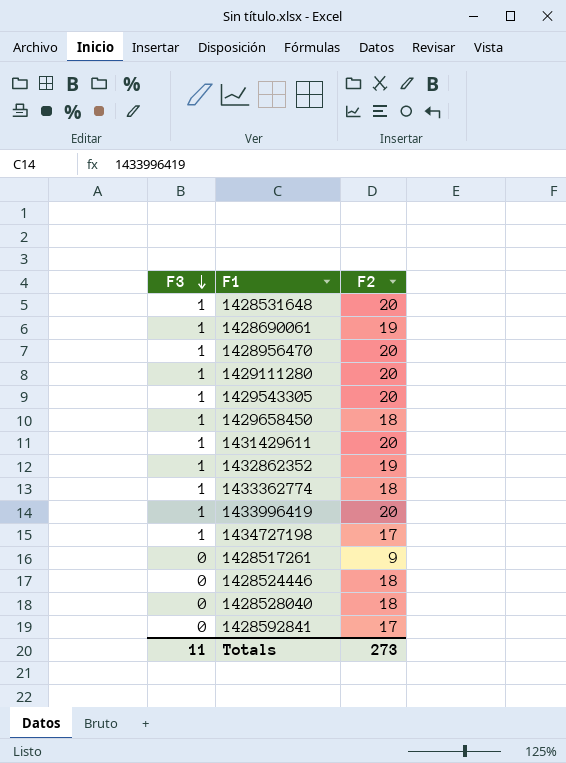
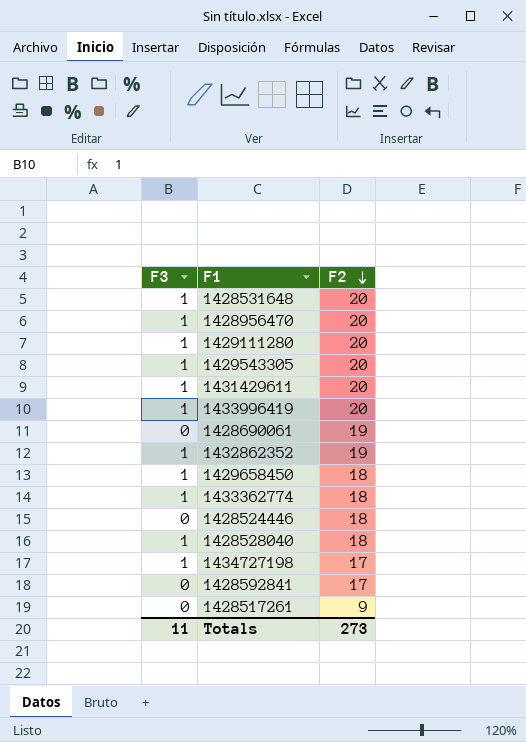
row order: F3 descending -> F2 descending
1428690061 | F3: 1 -> 0
1428528040 | F3: 0 -> 1

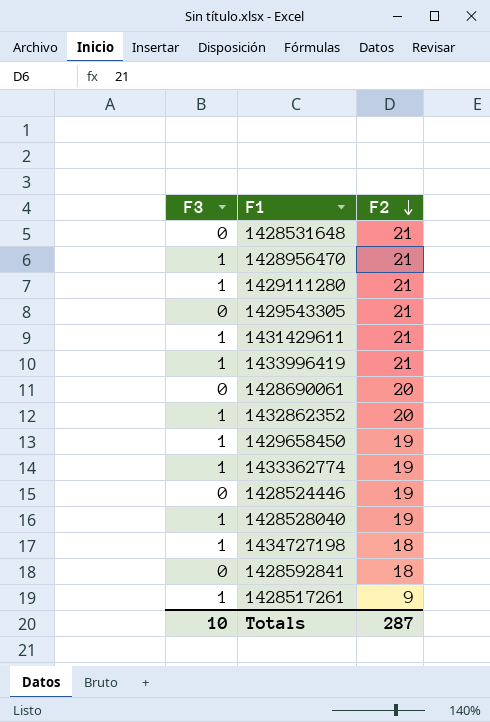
1428531648 | F3: 1 -> 0
1428531648 | F2: 20 -> 21
1428956470 | F2: 20 -> 21
1429111280 | F2: 20 -> 21
1429543305 | F3: 1 -> 0
1429543305 | F2: 20 -> 21
1431429611 | F2: 20 -> 21
1433996419 | F2: 20 -> 21
1428690061 | F2: 19 -> 20
1432862352 | F2: 19 -> 20
1429658450 | F2: 18 -> 19
1433362774 | F2: 18 -> 19
1428524446 | F2: 18 -> 19
1428528040 | F2: 18 -> 19
1434727198 | F2: 17 -> 18
1428592841 | F2: 17 -> 18
1428517261 | F3: 0 -> 1
Totals | F3: 11 -> 10
Totals | F2: 273 -> 287

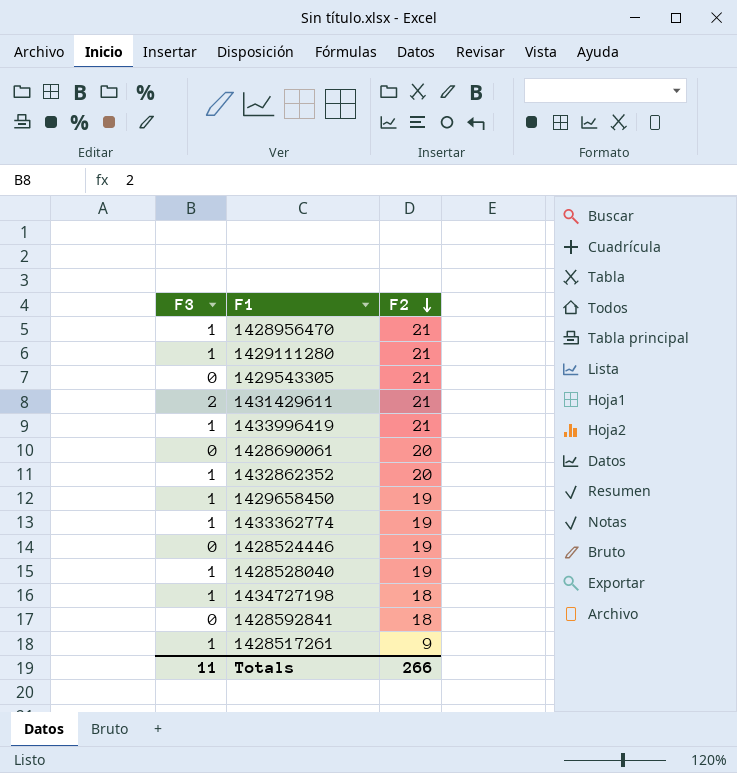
row 1428531648: 0 | 21 -> none
1431429611 | F3: 1 -> 2
Totals | F3: 10 -> 11
Totals | F2: 287 -> 266

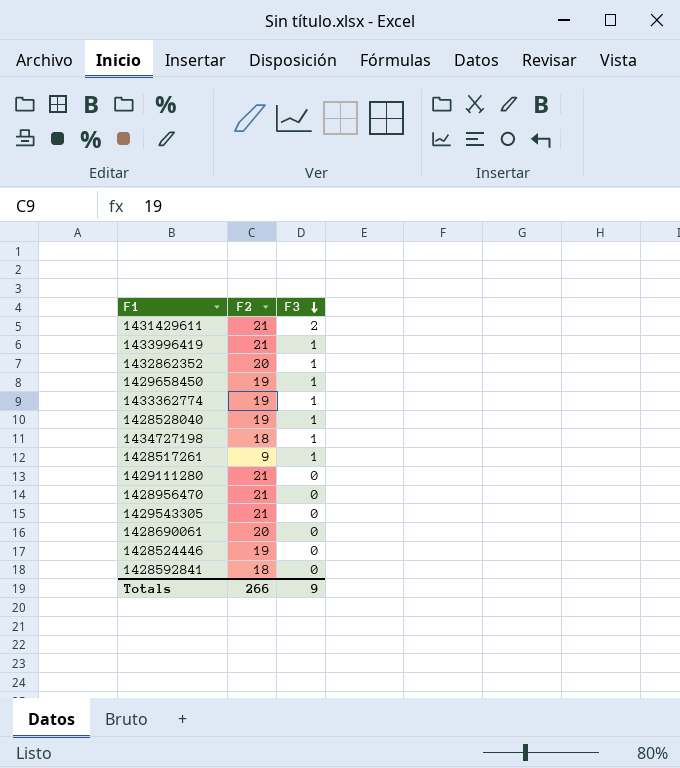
row order: F2 descending -> F3 descending
column F3 | position: 1 -> 3
1429111280 | F3: 1 -> 0
1428956470 | F3: 1 -> 0
Totals | F3: 11 -> 9

